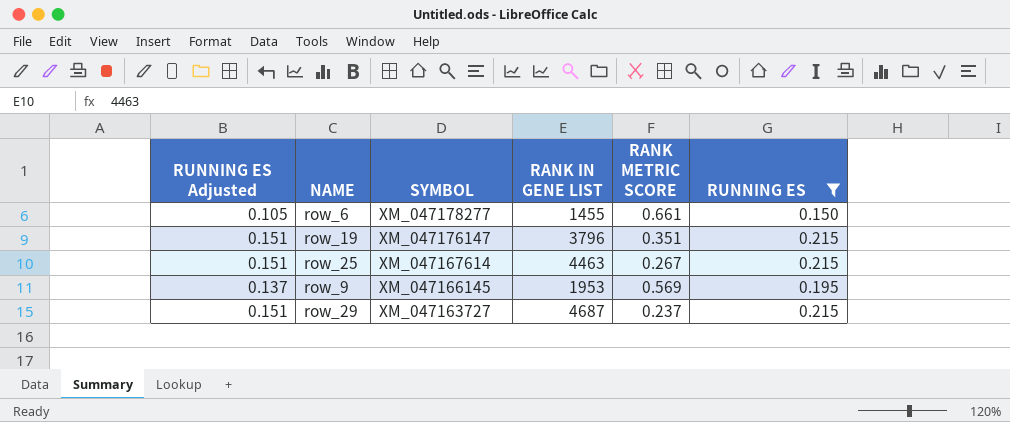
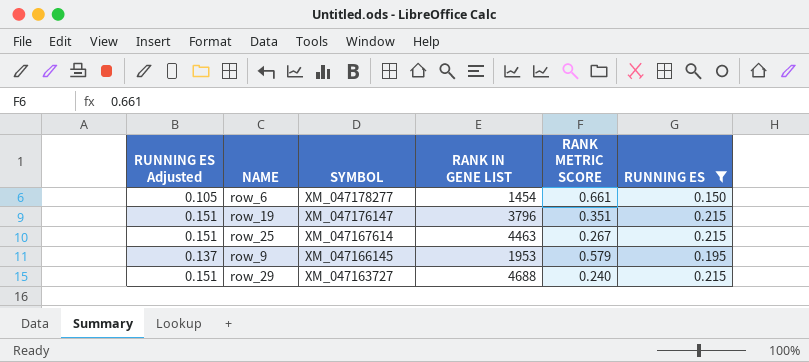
row_6 | RANK IN GENE LIST: 1455 -> 1454
row_9 | RANK METRIC SCORE: 0.569 -> 0.579
row_29 | RANK IN GENE LIST: 4687 -> 4688
row_29 | RANK METRIC SCORE: 0.237 -> 0.240

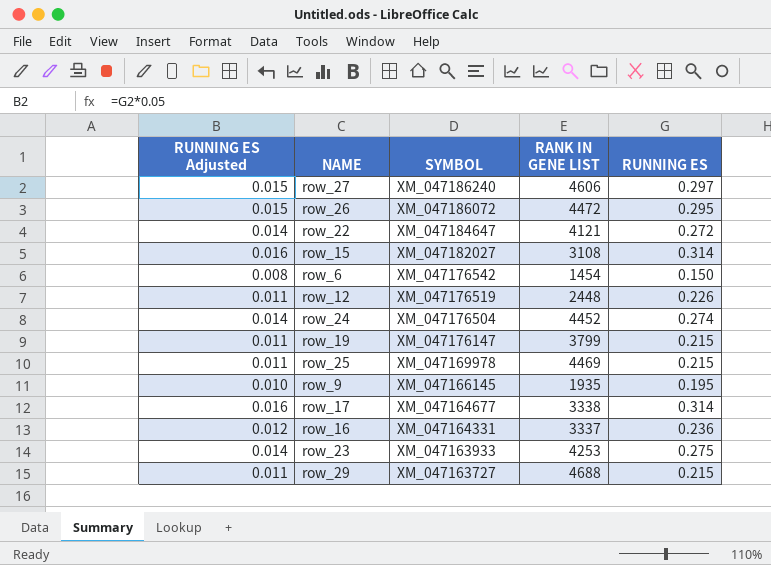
filter: RUNNING ES <= 0.215 -> none
column RANK METRIC SCORE | position: 5 -> none
column RUNNING ES Adjusted | formula: [RUNNING ES] * 0.7 -> [RUNNING ES] * 0.05
row_6 | SYMBOL: XM_047178277 -> XM_047176542
row_19 | RANK IN GENE LIST: 3796 -> 3799
row_25 | SYMBOL: XM_047167614 -> XM_047169978
row_25 | RANK IN GENE LIST: 4463 -> 4469
row_9 | RANK IN GENE LIST: 1953 -> 1935

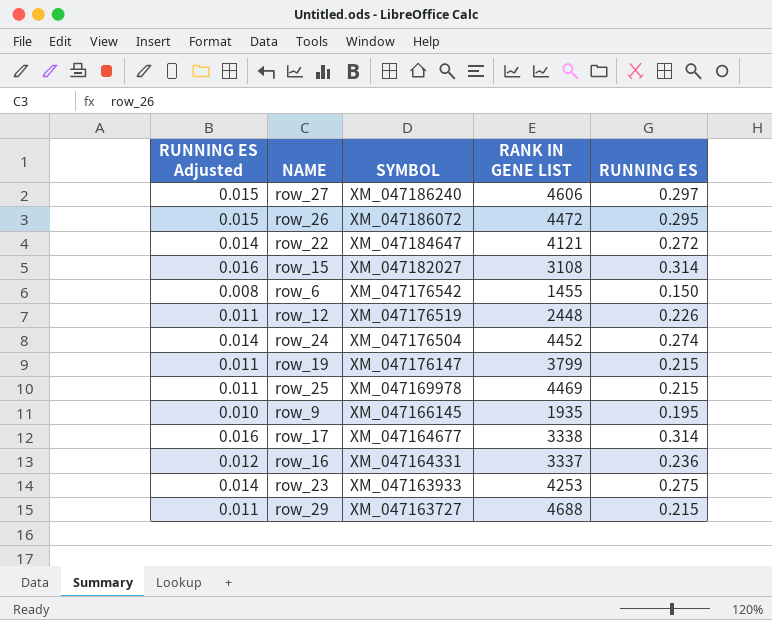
row_6 | RANK IN GENE LIST: 1454 -> 1455

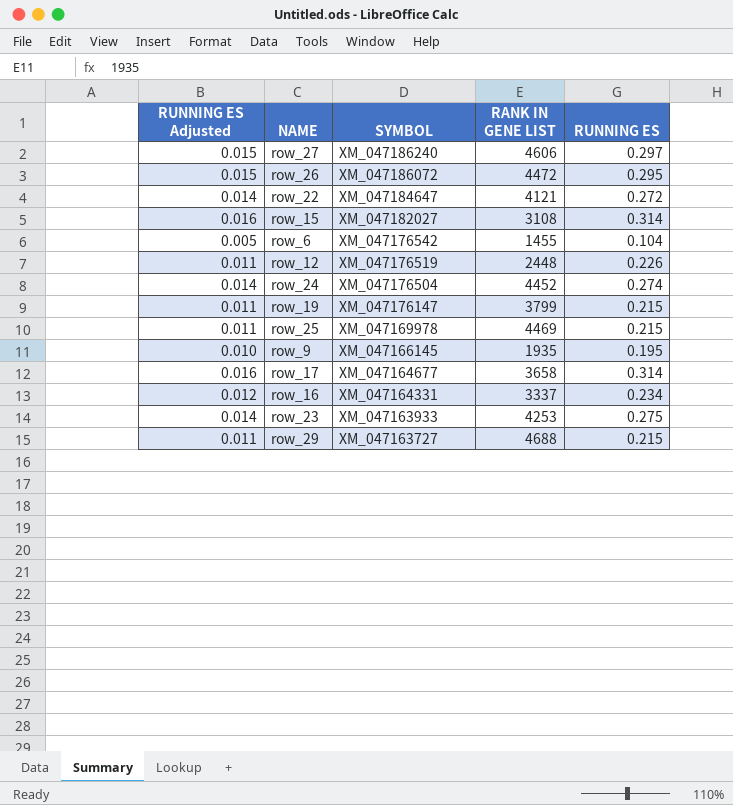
row_6 | RUNNING ES Adjusted: 0.008 -> 0.005
row_6 | RUNNING ES: 0.150 -> 0.104
row_17 | RANK IN GENE LIST: 3338 -> 3658
row_16 | RUNNING ES: 0.236 -> 0.234

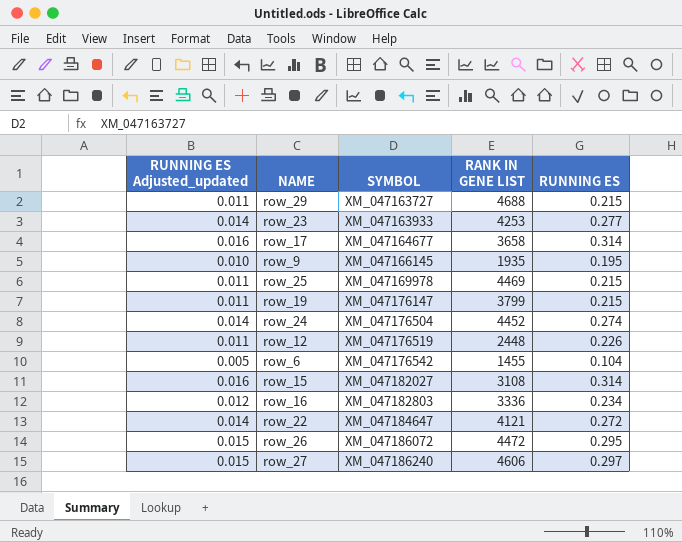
row order: SYMBOL descending -> SYMBOL ascending
column name: RUNNING ES Adjusted -> RUNNING ES Adjusted_updated
row_23 | RUNNING ES: 0.275 -> 0.277
row_16 | SYMBOL: XM_047164331 -> XM_047182803
row_16 | RANK IN GENE LIST: 3337 -> 3336

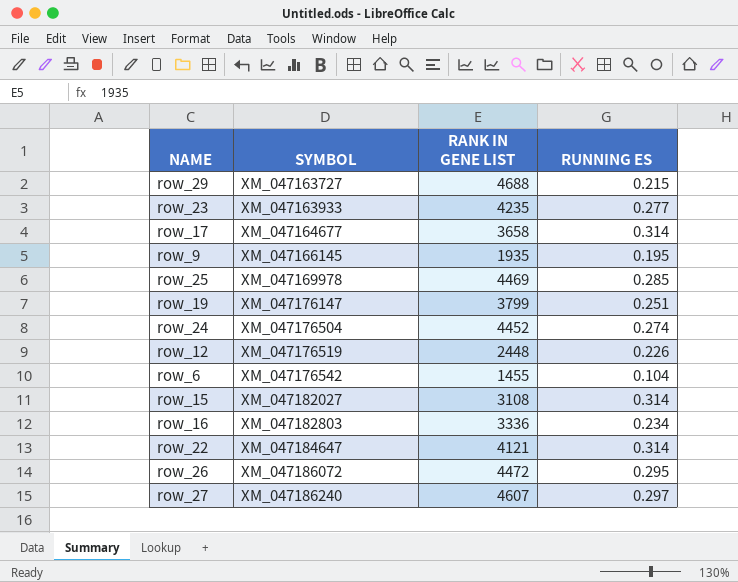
column RUNNING ES Adjusted_updated | formula: [RUNNING ES] * 0.05 -> none
row_23 | RANK IN GENE LIST: 4253 -> 4235
row_25 | RUNNING ES: 0.215 -> 0.285
row_19 | RUNNING ES: 0.215 -> 0.251
row_22 | RUNNING ES: 0.272 -> 0.314
row_27 | RANK IN GENE LIST: 4606 -> 4607

